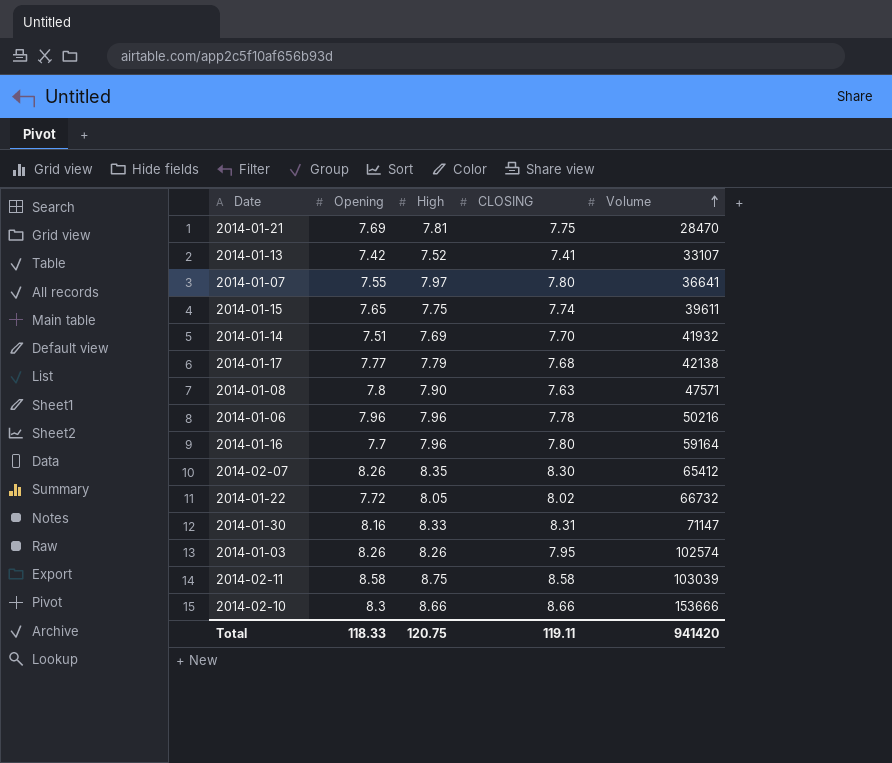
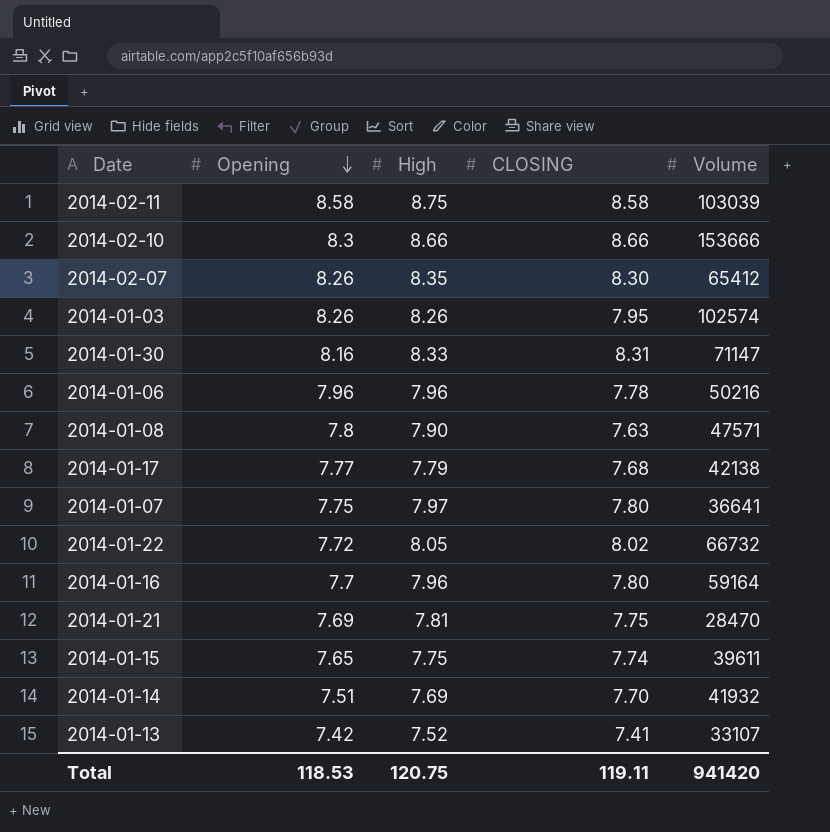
row order: Volume ascending -> Opening descending
2014-01-07 | Opening: 7.55 -> 7.75
Total | Opening: 118.33 -> 118.53

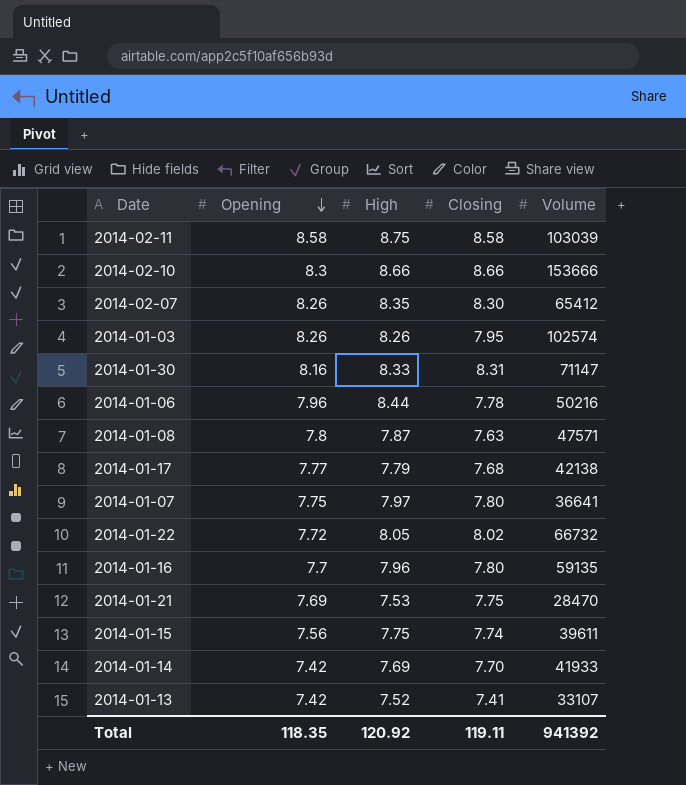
column name: CLOSING -> Closing
2014-01-06 | High: 7.96 -> 8.44
2014-01-08 | High: 7.90 -> 7.87
2014-01-16 | Volume: 59164 -> 59135
2014-01-21 | High: 7.81 -> 7.53
2014-01-15 | Opening: 7.65 -> 7.56
2014-01-14 | Opening: 7.51 -> 7.42
2014-01-14 | Volume: 41932 -> 41933
Total | Opening: 118.53 -> 118.35
Total | High: 120.75 -> 120.92
Total | Volume: 941420 -> 941392

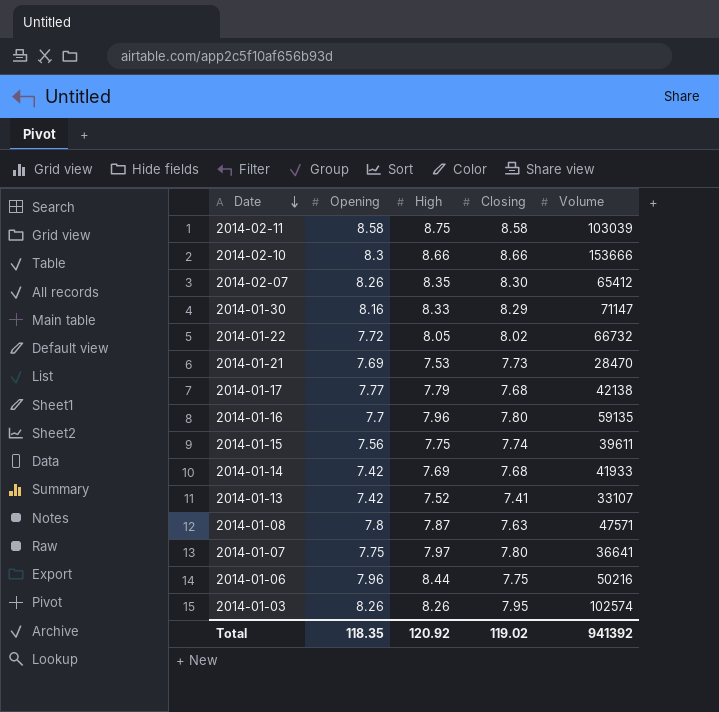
row order: Opening descending -> Date descending
2014-01-30 | Closing: 8.31 -> 8.29
2014-01-21 | Closing: 7.75 -> 7.73
2014-01-14 | Closing: 7.70 -> 7.68
2014-01-06 | Closing: 7.78 -> 7.75
Total | Closing: 119.11 -> 119.02

